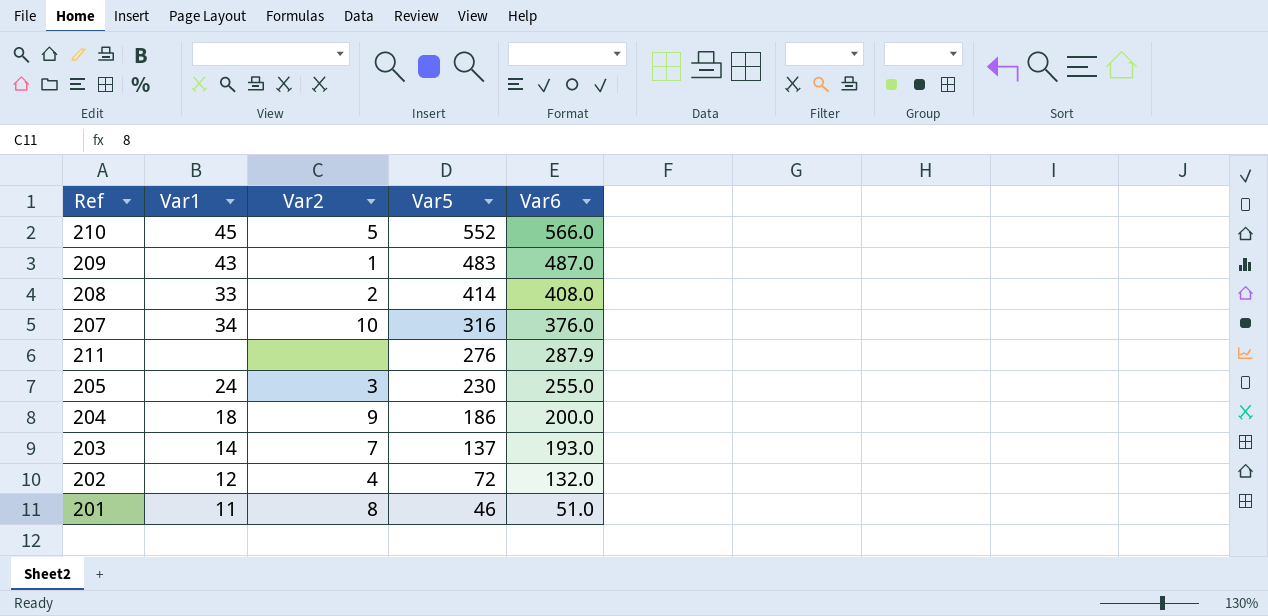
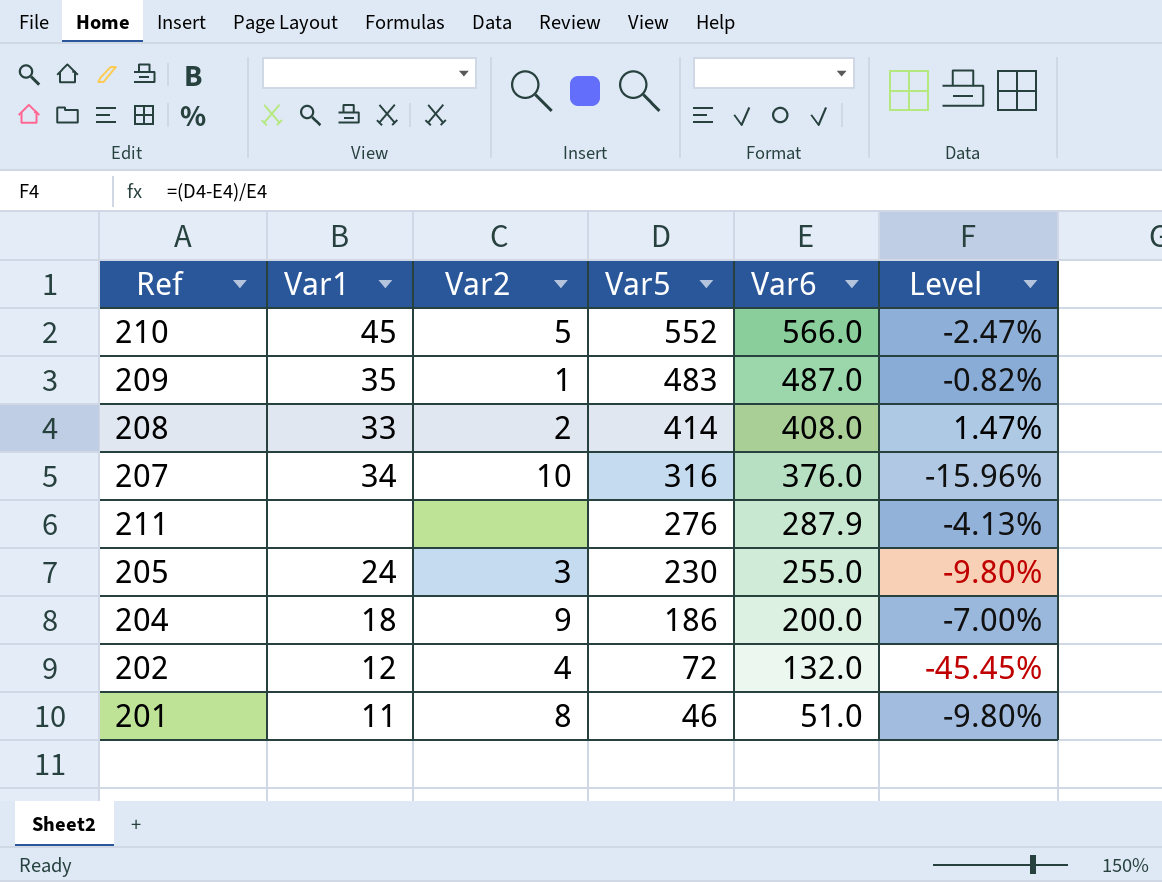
column Level | formula: none -> ([Var5] - [Var6]) / [Var6]
row 203: 14 | 7 | 137 | 193.0 -> none
209 | Var1: 43 -> 35

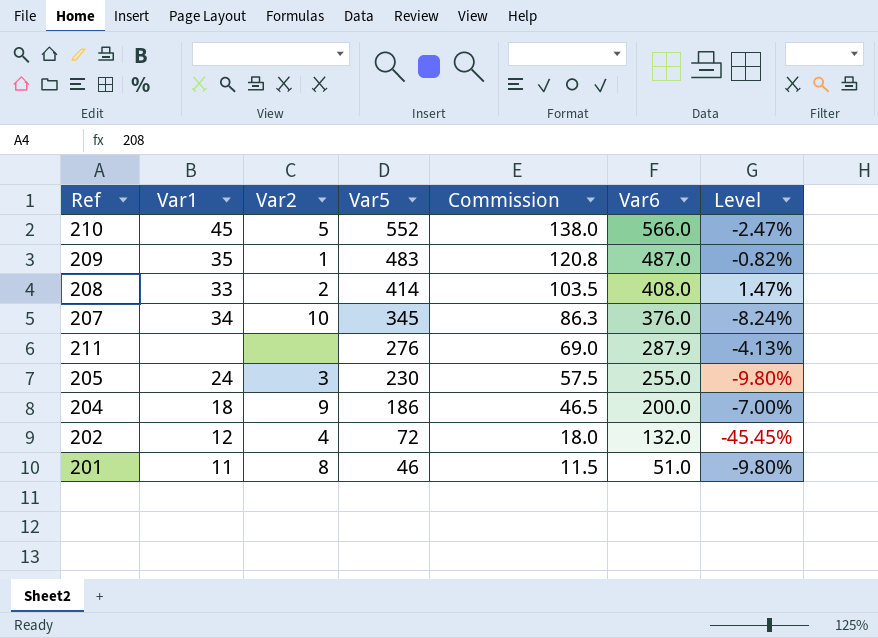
column Commission | formula: none -> [Var5] * 0.25
207 | Var5: 316 -> 345
207 | Level: -15.96% -> -8.24%

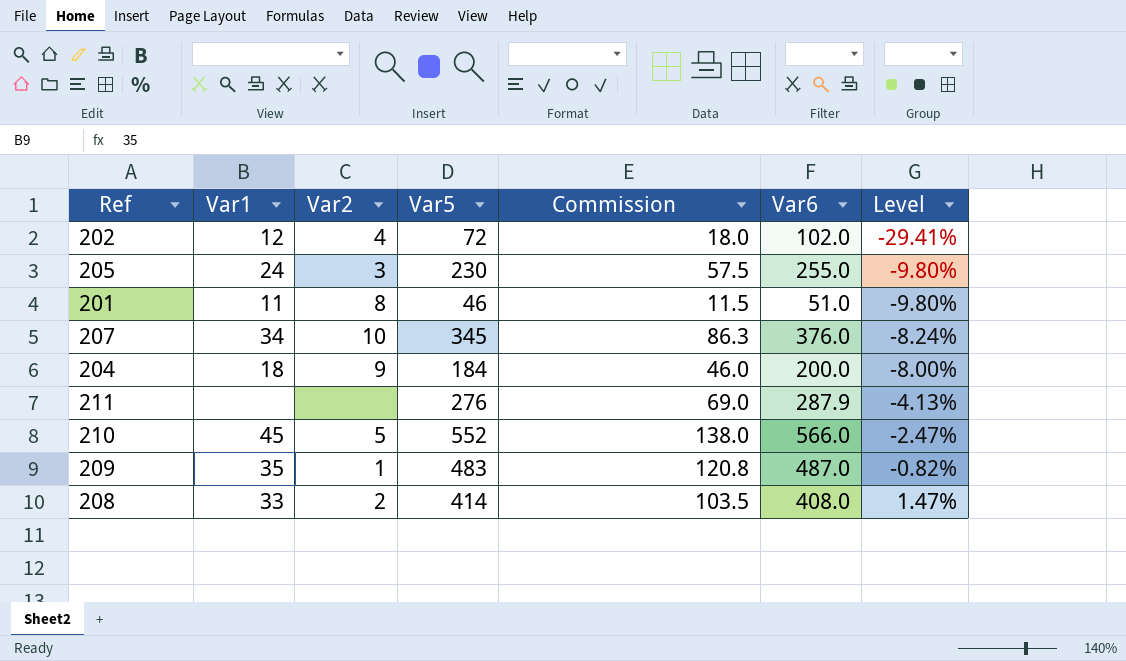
row order: Var5 descending -> Level ascending
202 | Var6: 132.0 -> 102.0
202 | Level: -45.45% -> -29.41%
204 | Var5: 186 -> 184
204 | Commission: 46.5 -> 46.0
204 | Level: -7.00% -> -8.00%

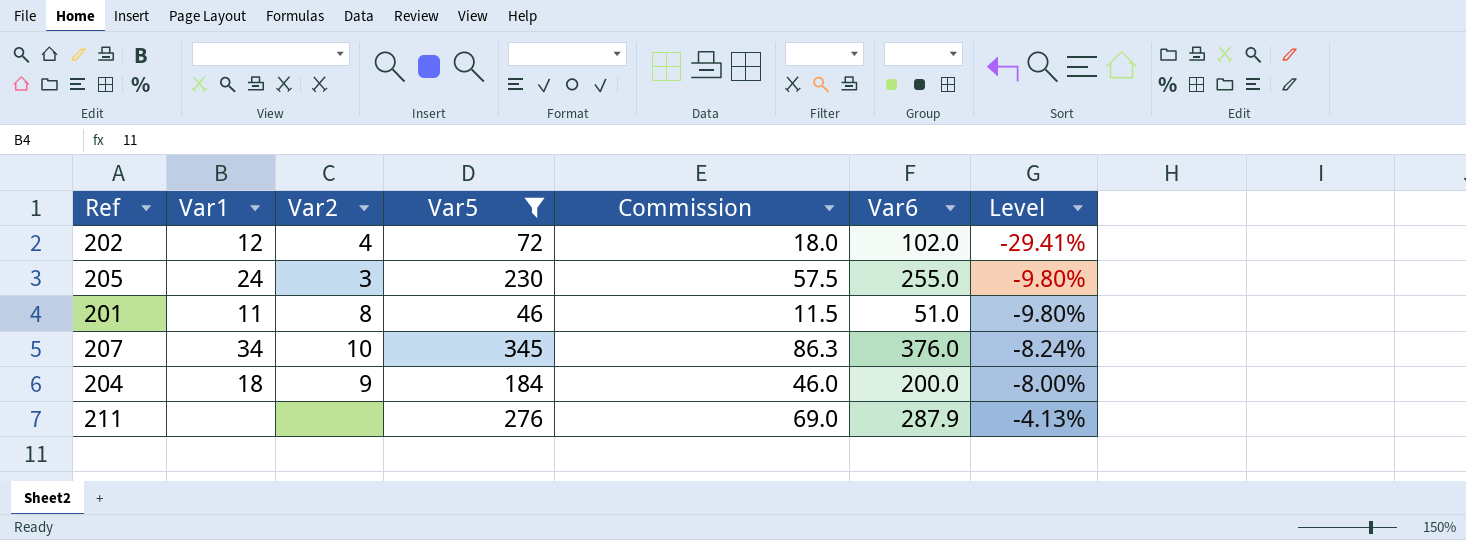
filter: none -> Var5 <= 345

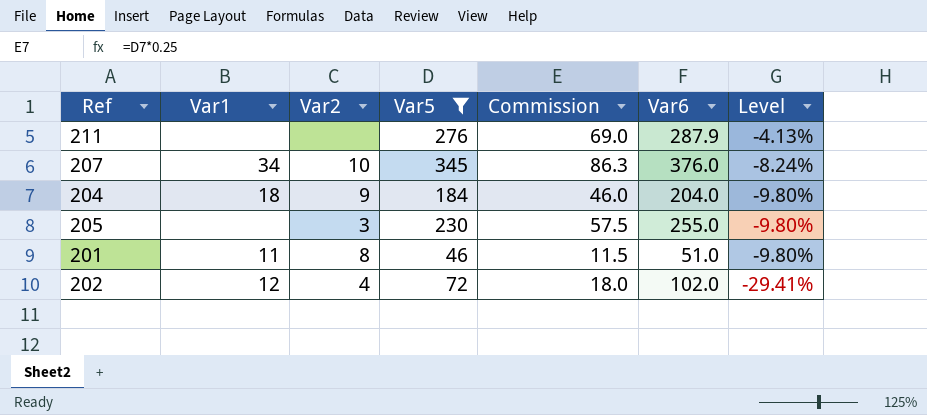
row order: Level ascending -> Level descending
204 | Var6: 200.0 -> 204.0
204 | Level: -8.00% -> -9.80%
205 | Var1: 24 -> none

